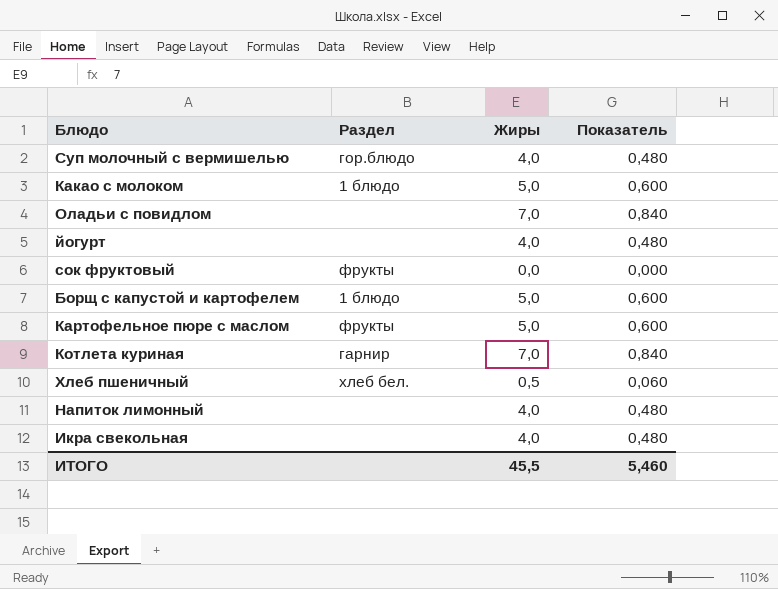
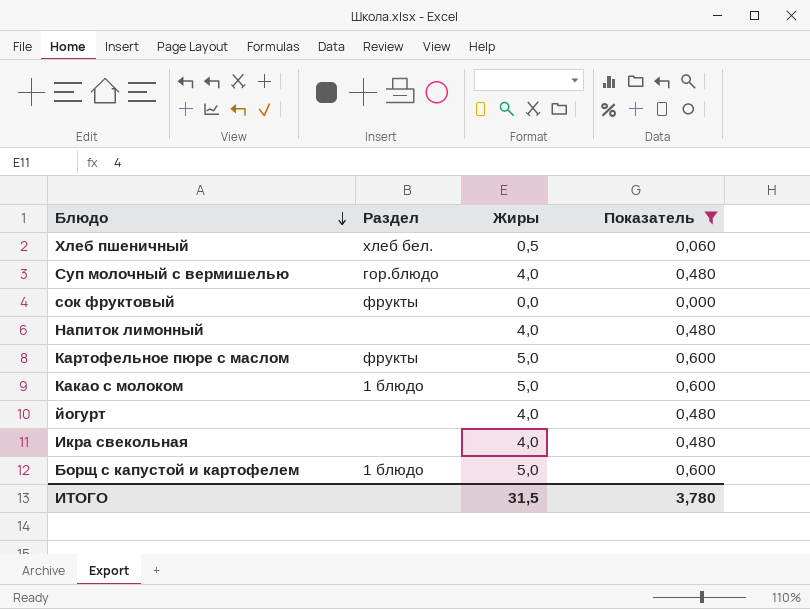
filter: none -> Показатель != 0,840
row order: none -> Блюдо descending
ИТОГО | Жиры: 45,5 -> 31,5
ИТОГО | Показатель: 5,460 -> 3,780

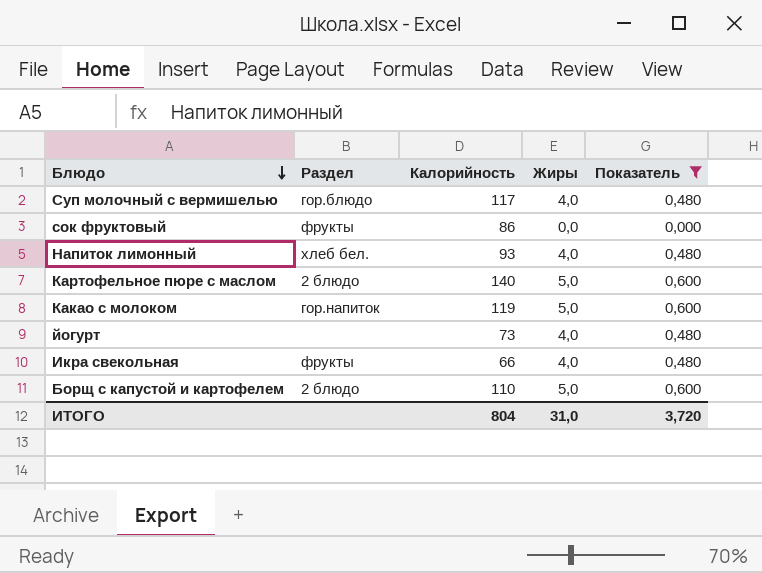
column Калорийность | position: none -> 3
row Хлеб пшеничный: хлеб бел. | 0,5 | 0,060 -> none
Напиток лимонный | Раздел: none -> хлеб бел.
Картофельное пюре с маслом | Раздел: фрукты -> 2 блюдо
Какао с молоком | Раздел: 1 блюдо -> гор.напиток
Икра свекольная | Раздел: none -> фрукты
Борщ с капустой и картофелем | Раздел: 1 блюдо -> 2 блюдо
ИТОГО | Жиры: 31,5 -> 31,0
ИТОГО | Показатель: 3,780 -> 3,720

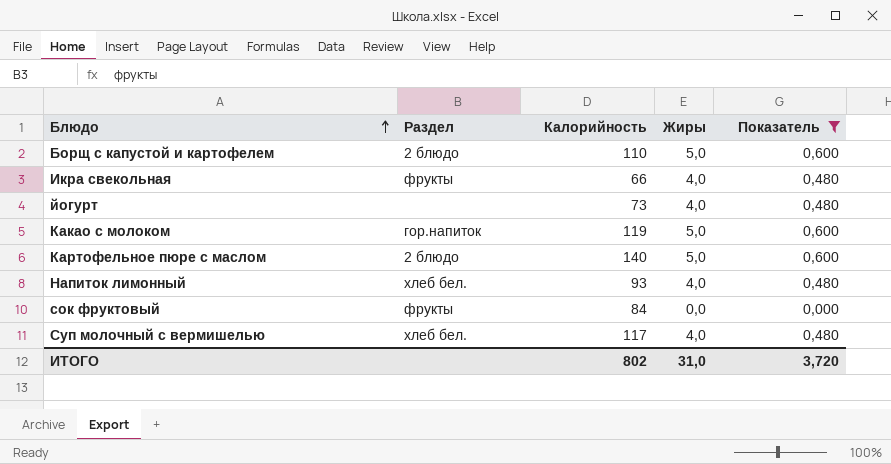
row order: Блюдо descending -> Блюдо ascending
сок фруктовый | Калорийность: 86 -> 84
Суп молочный с вермишелью | Раздел: гор.блюдо -> хлеб бел.
ИТОГО | Калорийность: 804 -> 802

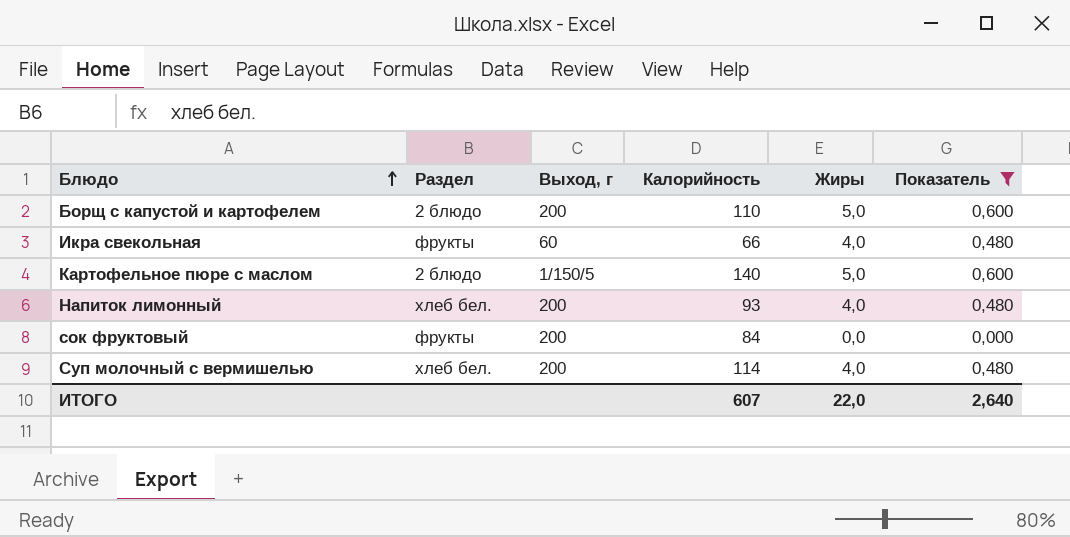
column Выход, г | position: none -> 3
row йогурт: none | 73 | 4,0 | 0,480 -> none
row Какао с молоком: гор.напиток | 119 | 5,0 | 0,600 -> none
Суп молочный с вермишелью | Калорийность: 117 -> 114
ИТОГО | Калорийность: 802 -> 607
ИТОГО | Жиры: 31,0 -> 22,0
ИТОГО | Показатель: 3,720 -> 2,640

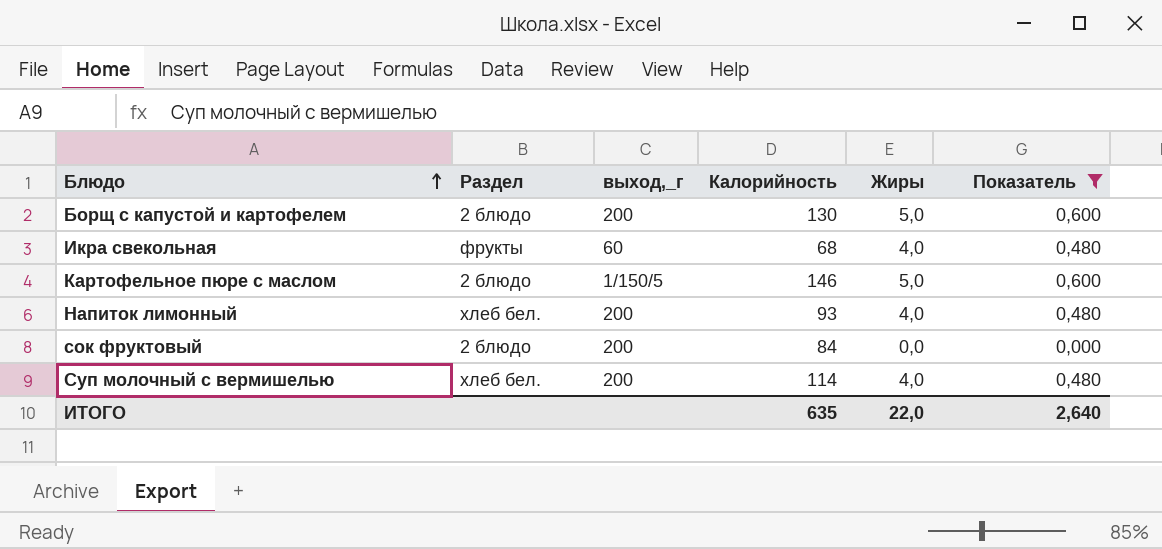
column name: Выход, г -> выход,_г
Борщ с капустой и картофелем | Калорийность: 110 -> 130
Икра свекольная | Калорийность: 66 -> 68
Картофельное пюре с маслом | Калорийность: 140 -> 146
сок фруктовый | Раздел: фрукты -> 2 блюдо
ИТОГО | Калорийность: 607 -> 635

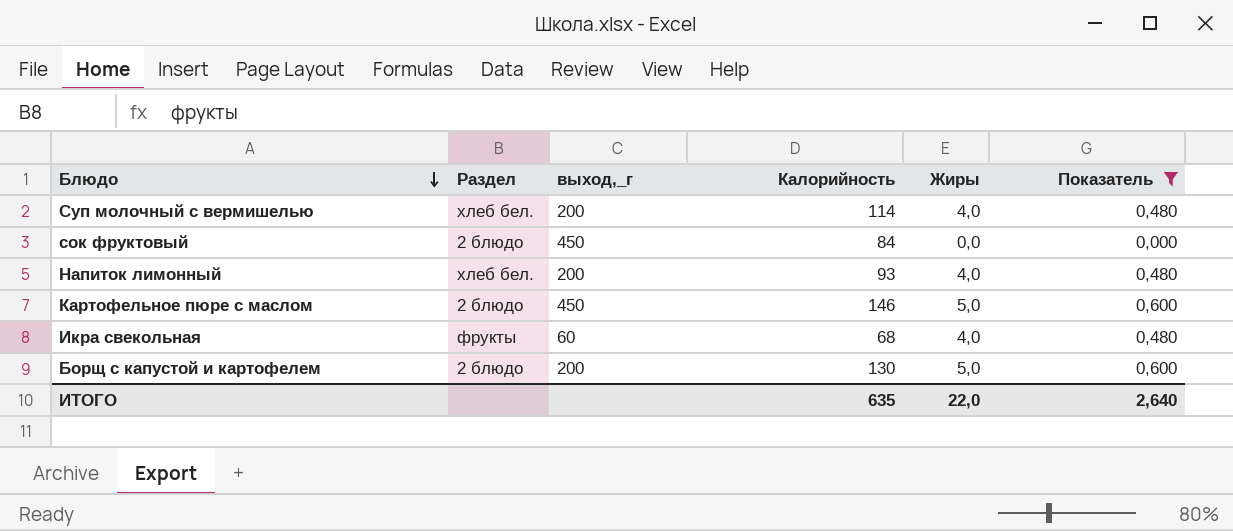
row order: Блюдо ascending -> Блюдо descending
сок фруктовый | выход,_г: 200 -> 450
Картофельное пюре с маслом | выход,_г: 1/150/5 -> 450

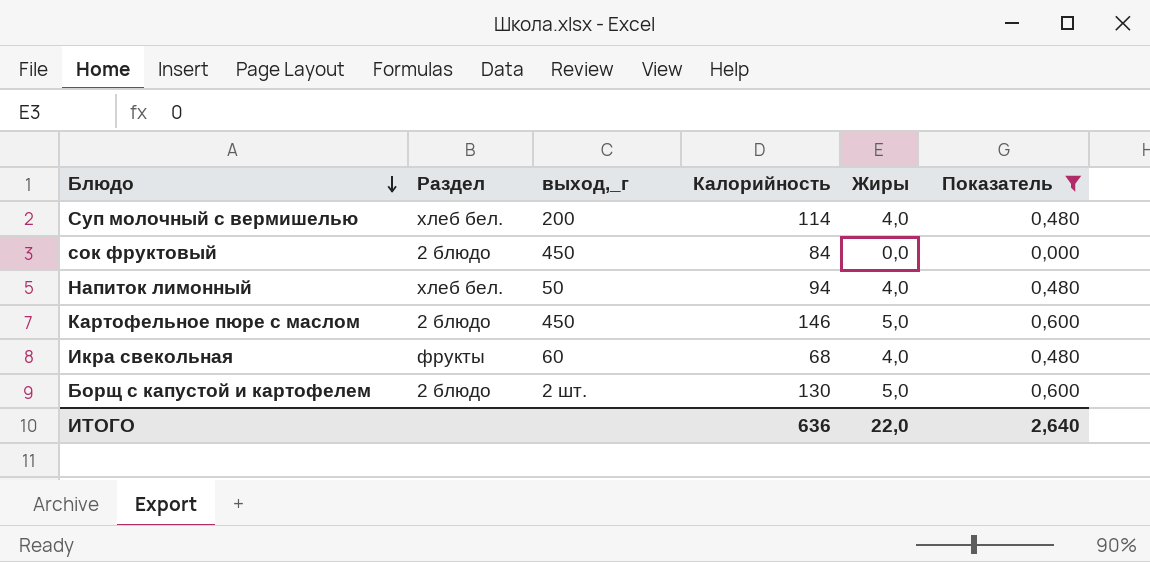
Напиток лимонный | выход,_г: 200 -> 50
Напиток лимонный | Калорийность: 93 -> 94
Борщ с капустой и картофелем | выход,_г: 200 -> 2 шт.
ИТОГО | Калорийность: 635 -> 636

